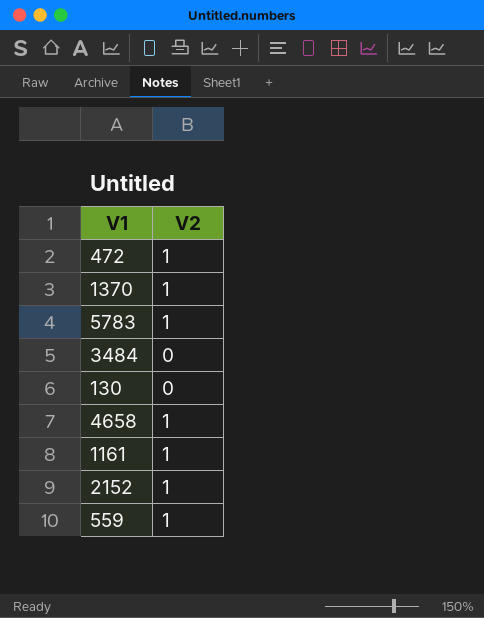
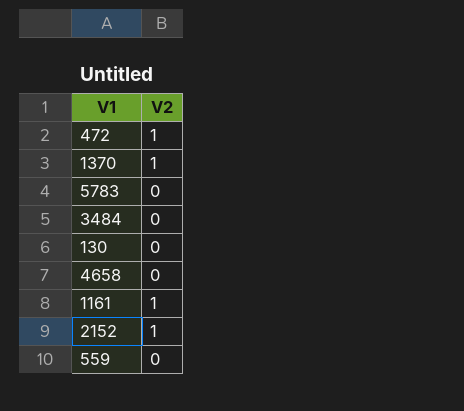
5783 | V2: 1 -> 0
4658 | V2: 1 -> 0
559 | V2: 1 -> 0

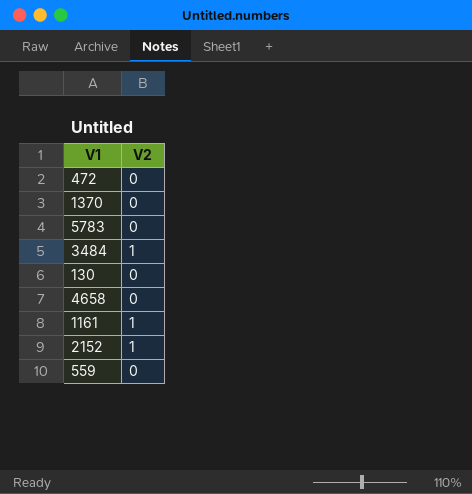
472 | V2: 1 -> 0
1370 | V2: 1 -> 0
3484 | V2: 0 -> 1

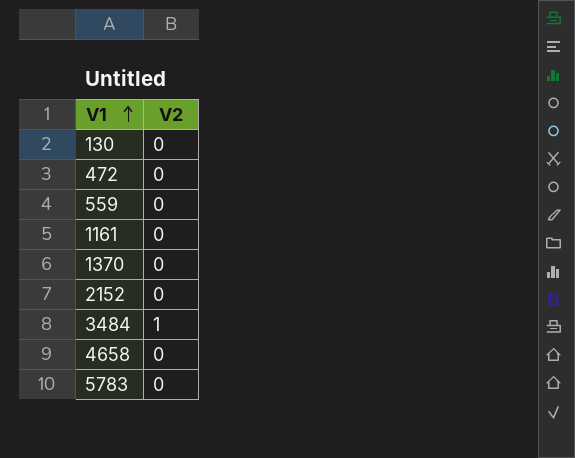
row order: none -> V1 ascending
1161 | V2: 1 -> 0
2152 | V2: 1 -> 0

